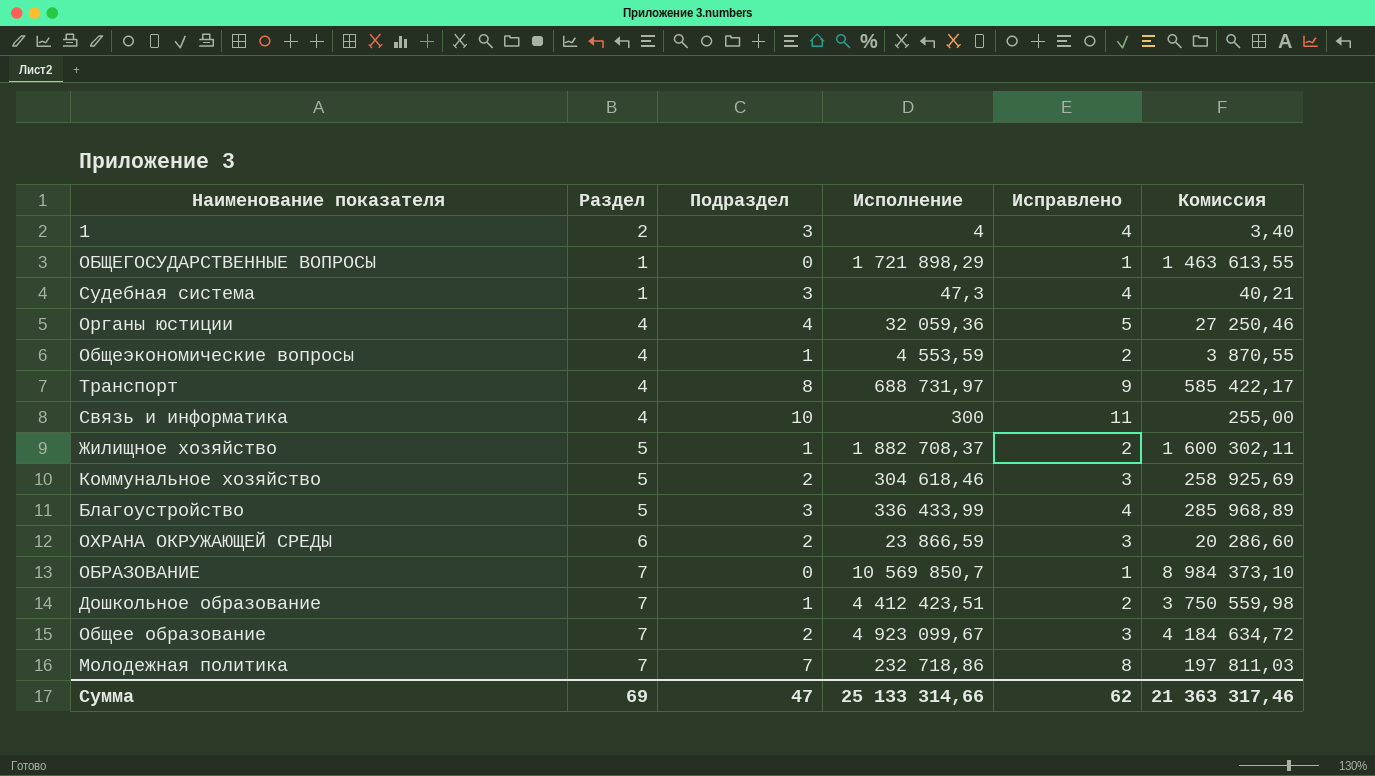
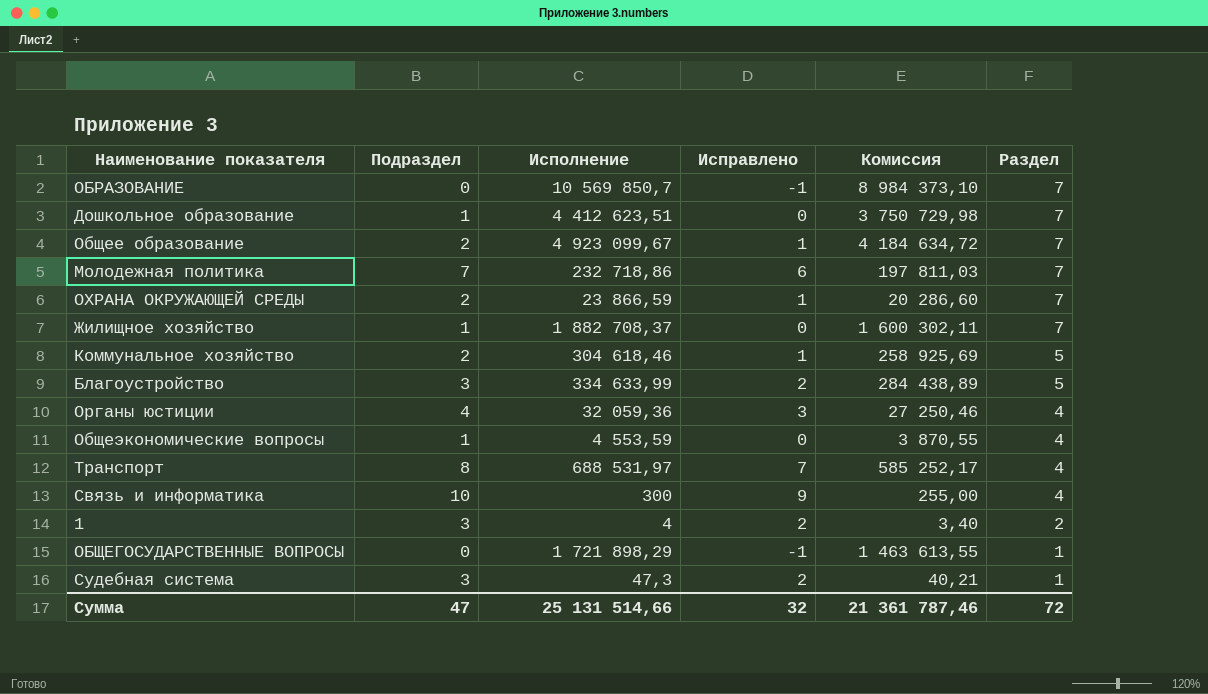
row order: none -> Раздел descending
column Исправлено | formula: [Подраздел] + 1 -> [Подраздел] - 1
column Раздел | position: 2 -> 6
Дошкольное образование | Исполнение: 4 412 423,51 -> 4 412 623,51
Дошкольное образование | Комиссия: 3 750 559,98 -> 3 750 729,98
ОХРАНА ОКРУЖАЮЩЕЙ СРЕДЫ | Раздел: 6 -> 7
Жилищное хозяйство | Раздел: 5 -> 7
Благоустройство | Исполнение: 336 433,99 -> 334 633,99
Благоустройство | Комиссия: 285 968,89 -> 284 438,89
Транспорт | Исполнение: 688 731,97 -> 688 531,97
Транспорт | Комиссия: 585 422,17 -> 585 252,17
Сумма | Исполнение: 25 133 314,66 -> 25 131 514,66
Сумма | Исправлено: 62 -> 32
Сумма | Комиссия: 21 363 317,46 -> 21 361 787,46
Сумма | Раздел: 69 -> 72

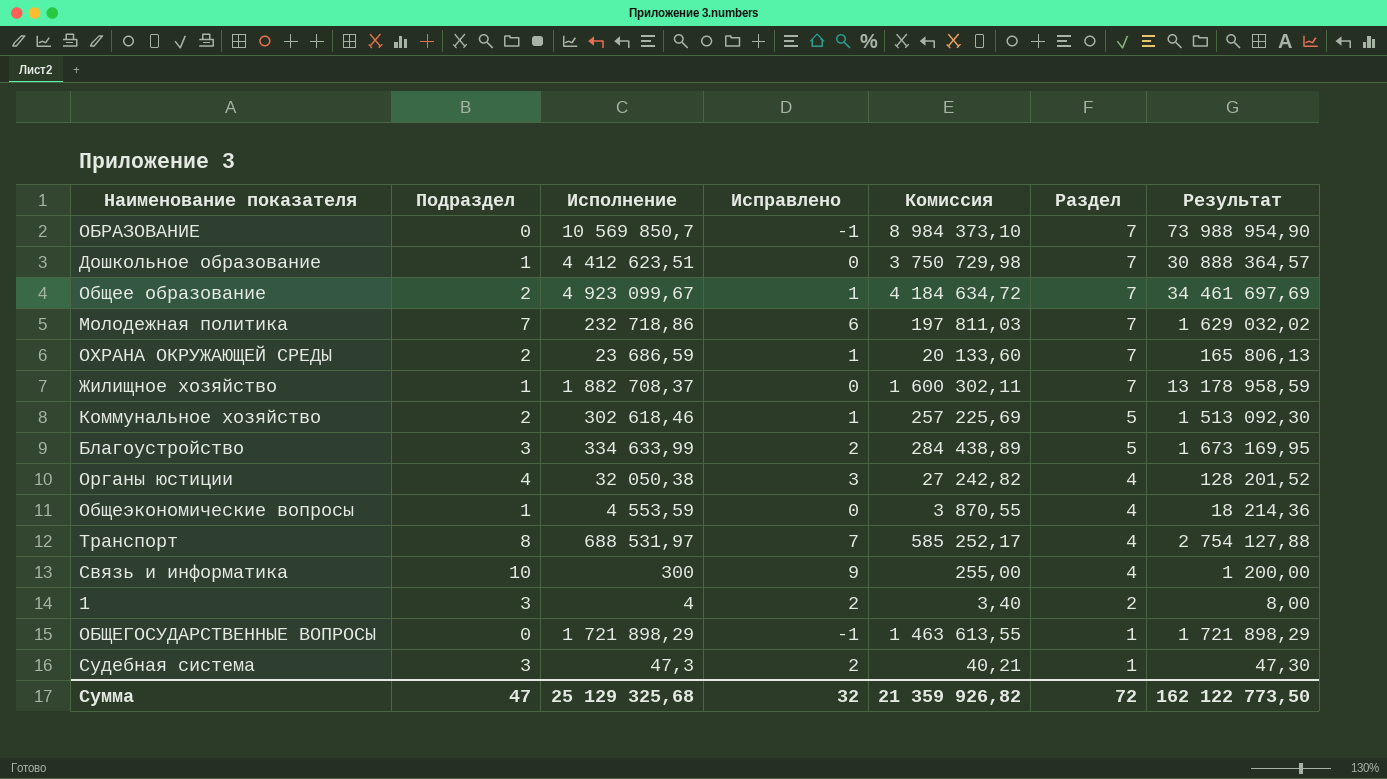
column Результат | formula: none -> [Исполнение] * [Раздел]
ОХРАНА ОКРУЖАЮЩЕЙ СРЕДЫ | Исполнение: 23 866,59 -> 23 686,59
ОХРАНА ОКРУЖАЮЩЕЙ СРЕДЫ | Комиссия: 20 286,60 -> 20 133,60
Коммунальное хозяйство | Исполнение: 304 618,46 -> 302 618,46
Коммунальное хозяйство | Комиссия: 258 925,69 -> 257 225,69
Органы юстиции | Исполнение: 32 059,36 -> 32 050,38
Органы юстиции | Комиссия: 27 250,46 -> 27 242,82
Сумма | Исполнение: 25 131 514,66 -> 25 129 325,68
Сумма | Комиссия: 21 361 787,46 -> 21 359 926,82

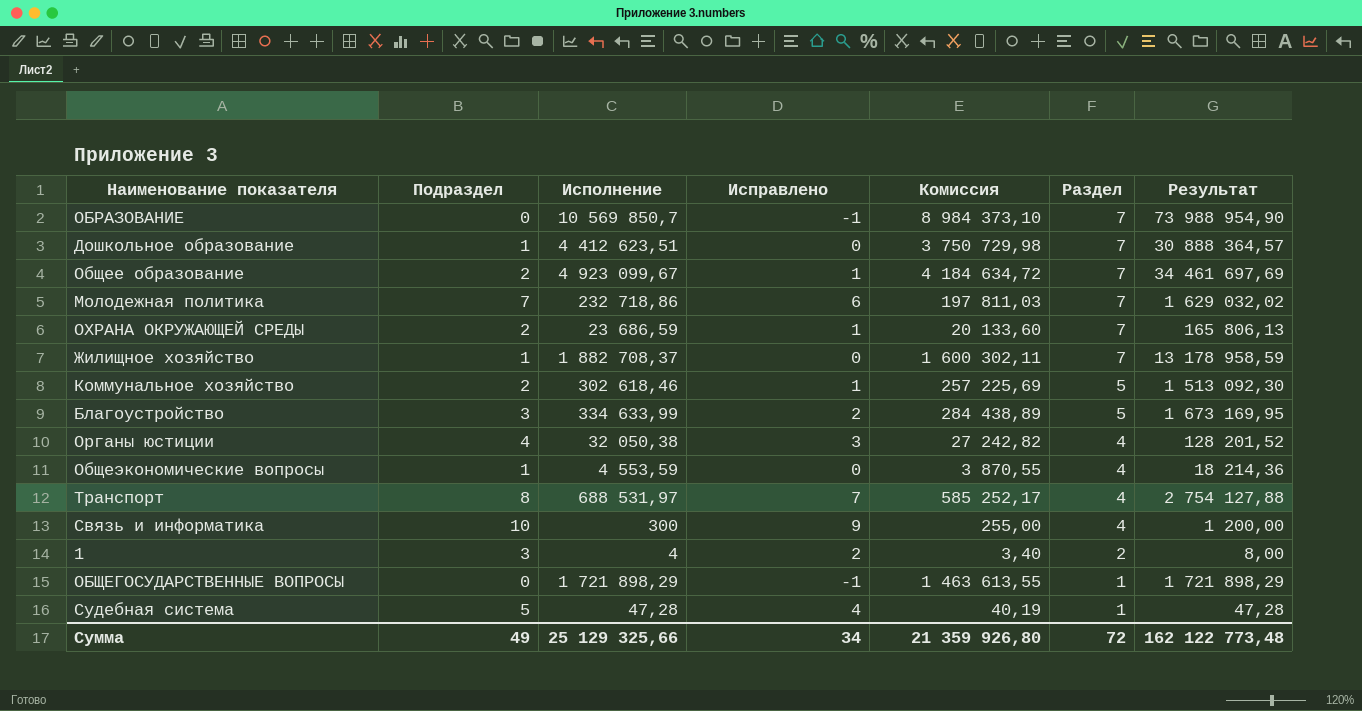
Судебная система | Подраздел: 3 -> 5
Судебная система | Исполнение: 47,3 -> 47,28
Судебная система | Исправлено: 2 -> 4
Судебная система | Комиссия: 40,21 -> 40,19
Судебная система | Результат: 47,30 -> 47,28
Сумма | Подраздел: 47 -> 49
Сумма | Исполнение: 25 129 325,68 -> 25 129 325,66
Сумма | Исправлено: 32 -> 34
Сумма | Комиссия: 21 359 926,82 -> 21 359 926,80
Сумма | Результат: 162 122 773,50 -> 162 122 773,48

